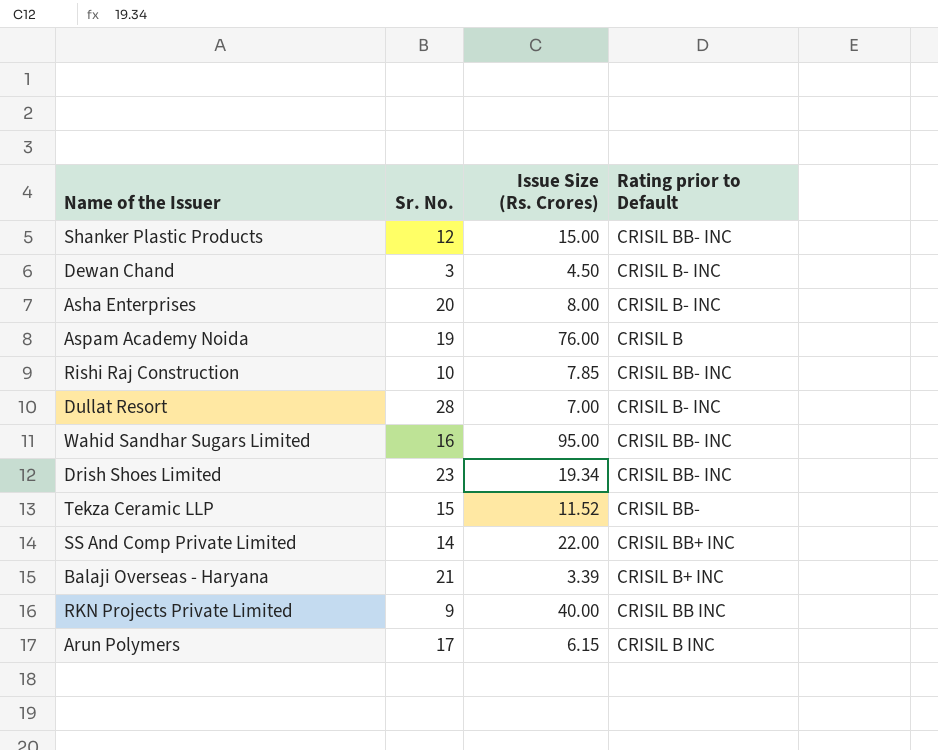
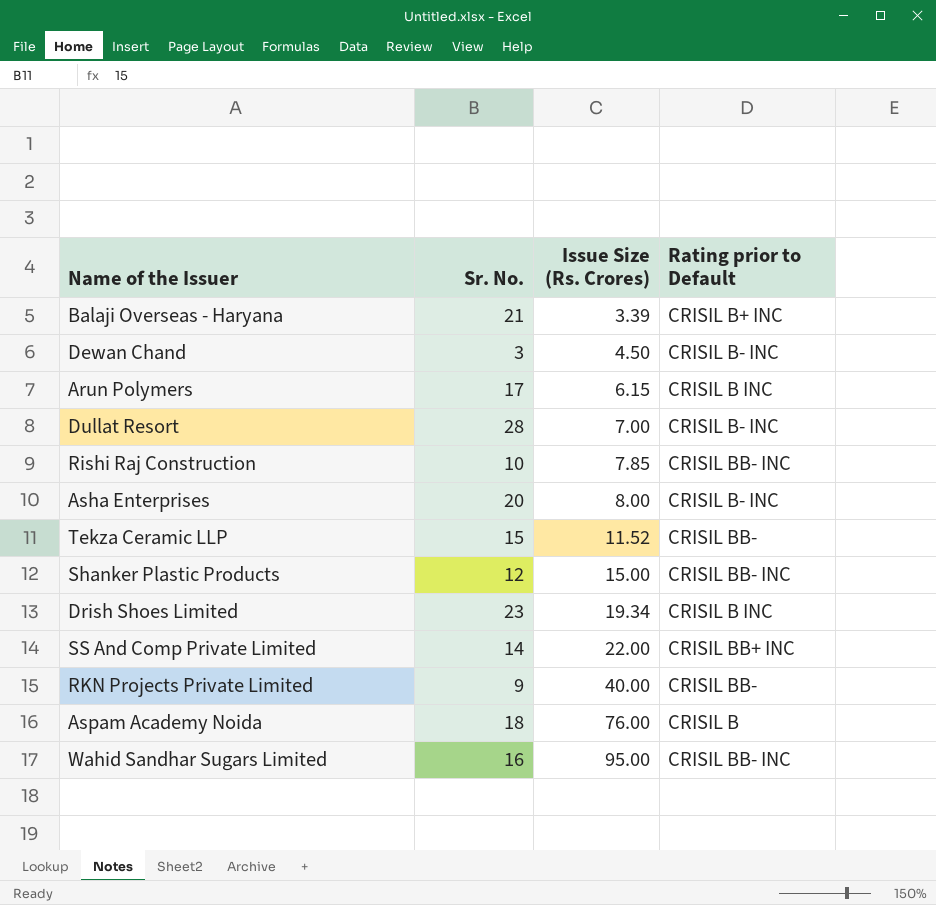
row order: none -> Issue Size (Rs. Crores) ascending
Drish Shoes Limited | Rating prior to Default: CRISIL BB- INC -> CRISIL B INC
RKN Projects Private Limited | Rating prior to Default: CRISIL BB INC -> CRISIL BB-
Aspam Academy Noida | Sr. No.: 19 -> 18

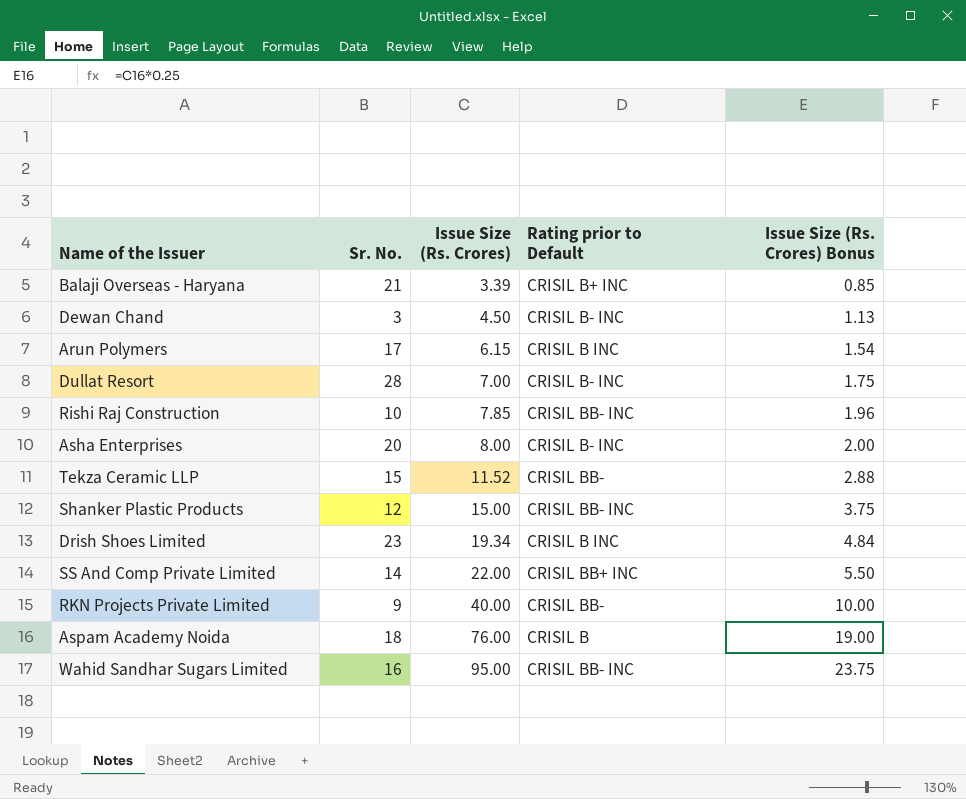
column Issue Size (Rs. Crores) Bonus | formula: none -> [Issue Size (Rs. Crores)] * 0.25

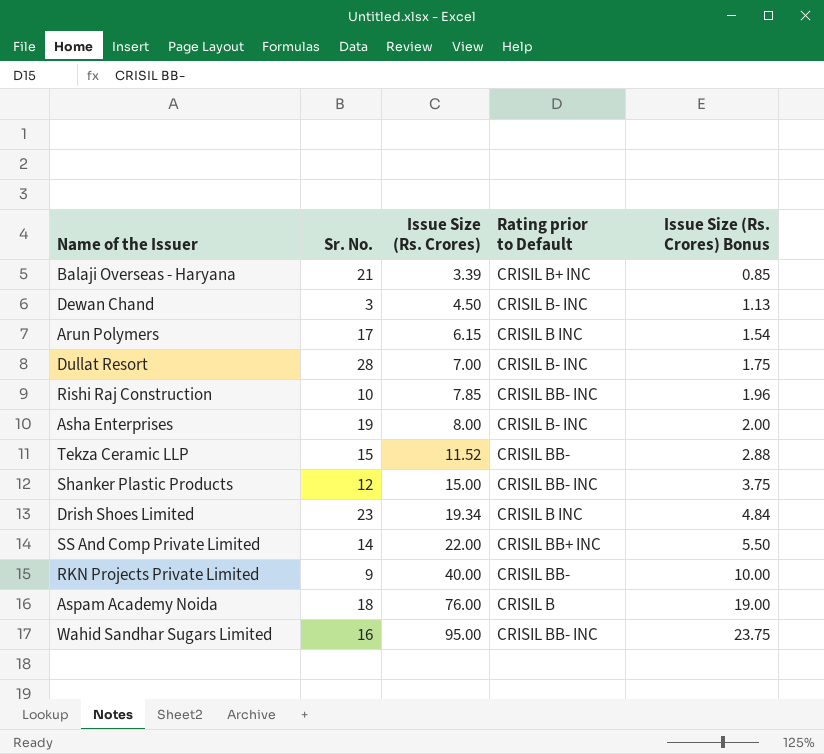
Asha Enterprises | Sr. No.: 20 -> 19

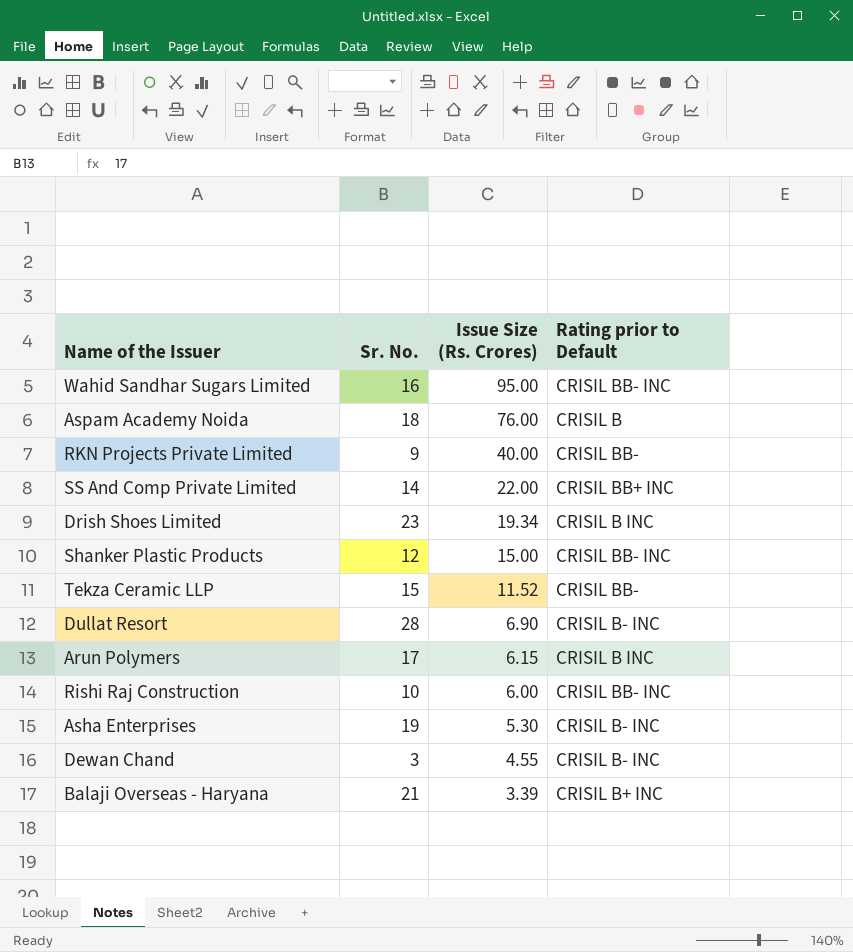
row order: Issue Size (Rs. Crores) ascending -> Issue Size (Rs. Crores) descending
column Issue Size (Rs. Crores) Bonus | formula: [Issue Size (Rs. Crores)] * 0.25 -> none
Dullat Resort | Issue Size (Rs. Crores): 7.00 -> 6.90
Rishi Raj Construction | Issue Size (Rs. Crores): 7.85 -> 6.00
Asha Enterprises | Issue Size (Rs. Crores): 8.00 -> 5.30
Dewan Chand | Issue Size (Rs. Crores): 4.50 -> 4.55

